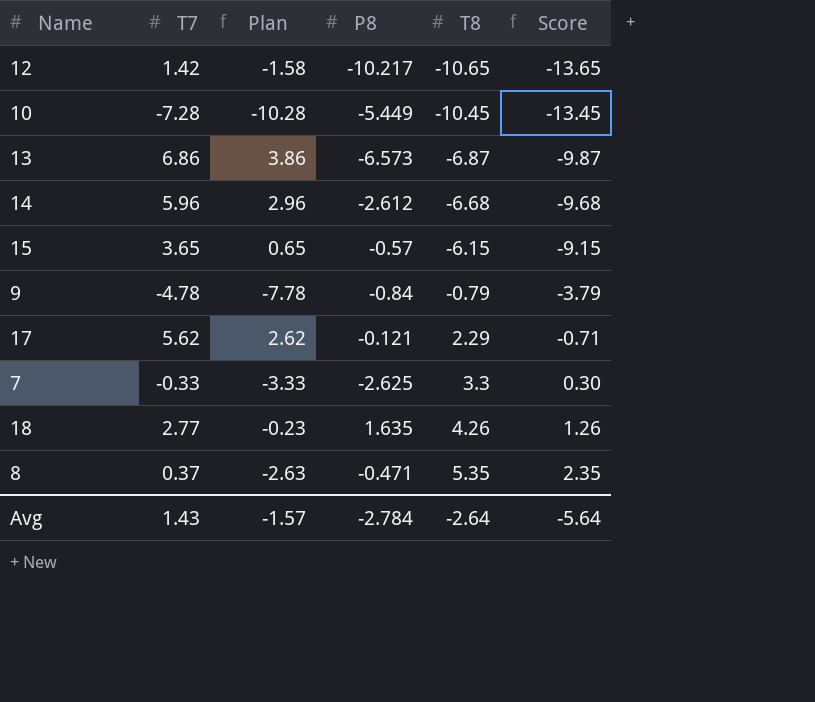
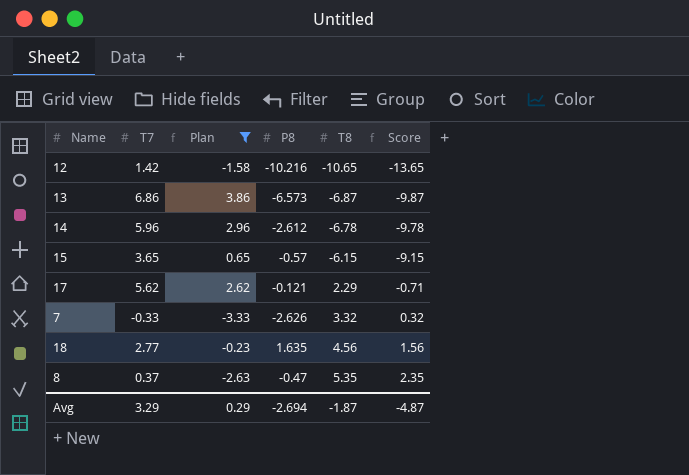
filter: none -> Plan >= -3.33
12 | P8: -10.217 -> -10.216
14 | T8: -6.68 -> -6.78
14 | Score: -9.68 -> -9.78
7 | P8: -2.625 -> -2.626
7 | T8: 3.3 -> 3.32
7 | Score: 0.30 -> 0.32
18 | T8: 4.26 -> 4.56
18 | Score: 1.26 -> 1.56
8 | P8: -0.471 -> -0.47
Avg | T7: 1.43 -> 3.29
Avg | Plan: -1.57 -> 0.29
Avg | P8: -2.784 -> -2.694
Avg | T8: -2.64 -> -1.87
Avg | Score: -5.64 -> -4.87

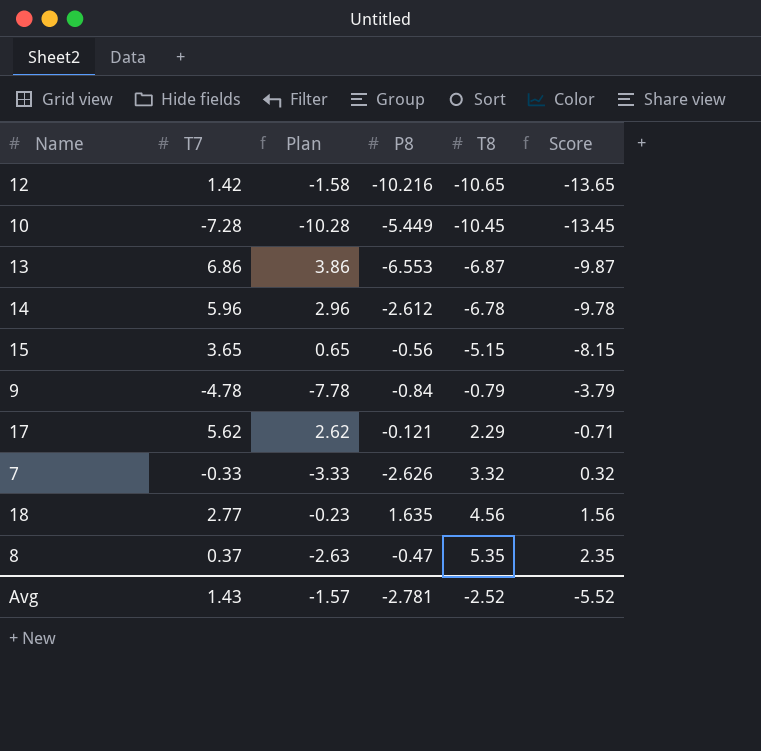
filter: Plan >= -3.33 -> none
13 | P8: -6.573 -> -6.553
15 | P8: -0.57 -> -0.56
15 | T8: -6.15 -> -5.15
15 | Score: -9.15 -> -8.15
Avg | T7: 3.29 -> 1.43
Avg | Plan: 0.29 -> -1.57
Avg | P8: -2.694 -> -2.781
Avg | T8: -1.87 -> -2.52
Avg | Score: -4.87 -> -5.52

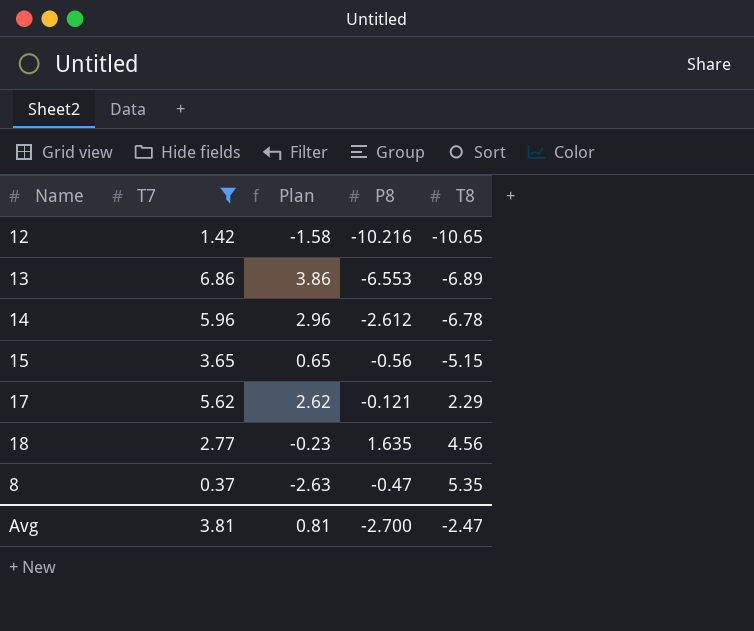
filter: none -> T7 >= 0.37
column Score | formula: [T8] - 3 -> none
13 | T8: -6.87 -> -6.89
Avg | T7: 1.43 -> 3.81
Avg | Plan: -1.57 -> 0.81
Avg | P8: -2.781 -> -2.700
Avg | T8: -2.52 -> -2.47

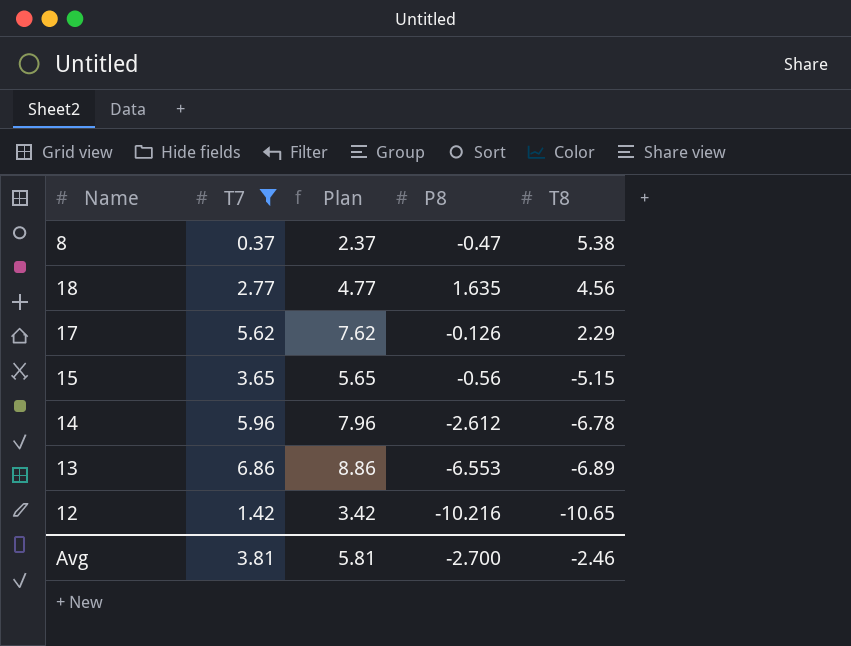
row order: T8 ascending -> T8 descending
column Plan | formula: [T7] - 3 -> [T7] + 2
8 | T8: 5.35 -> 5.38
17 | P8: -0.121 -> -0.126
Avg | Plan: 0.81 -> 5.81
Avg | T8: -2.47 -> -2.46

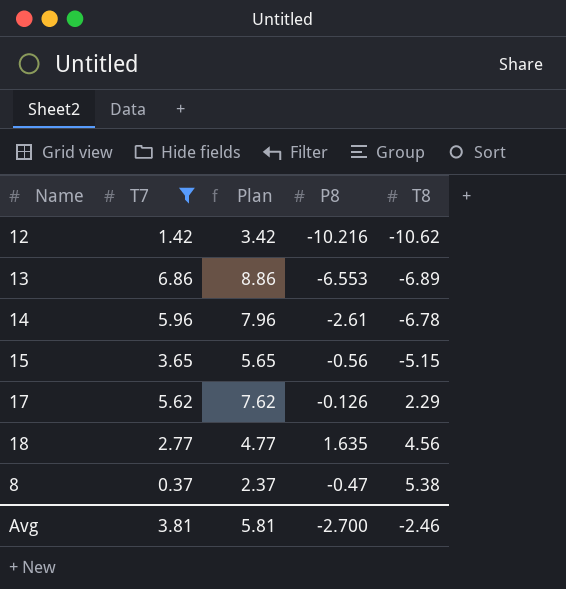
row order: T8 descending -> T8 ascending
12 | T8: -10.65 -> -10.62
14 | P8: -2.612 -> -2.61

